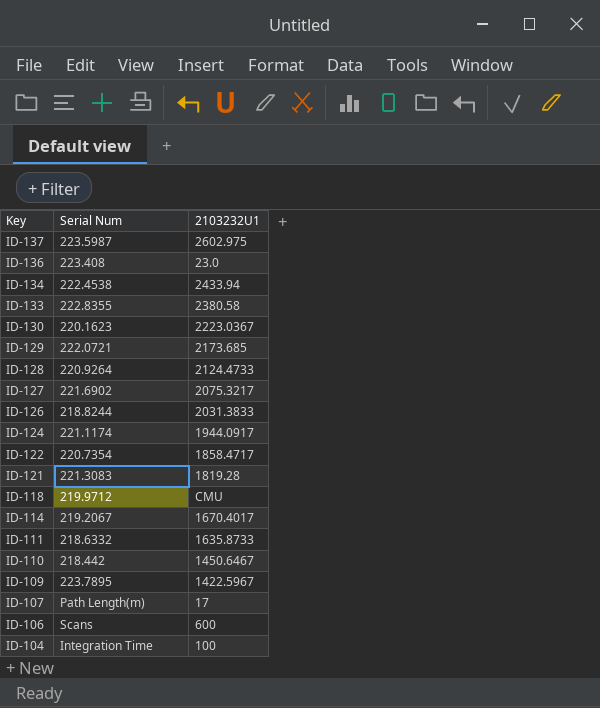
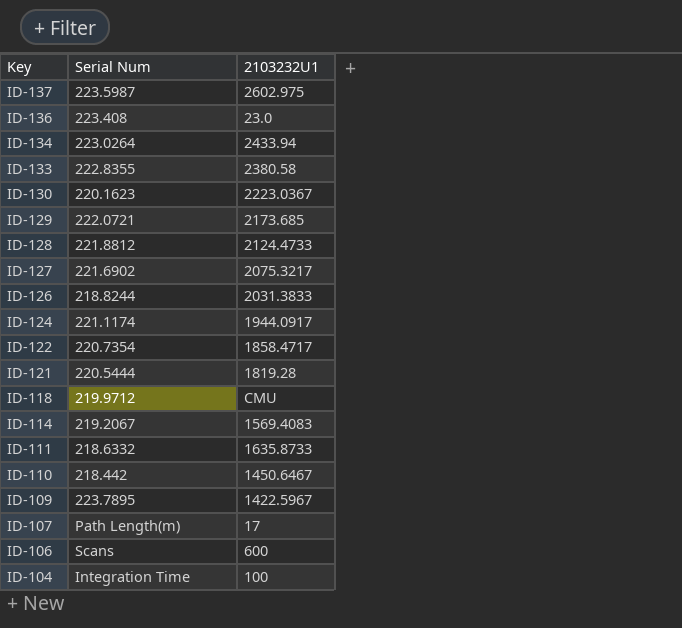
ID-134 | Serial Num: 222.4538 -> 223.0264
ID-128 | Serial Num: 220.9264 -> 221.8812
ID-121 | Serial Num: 221.3083 -> 220.5444
ID-114 | 2103232U1: 1670.4017 -> 1569.4083

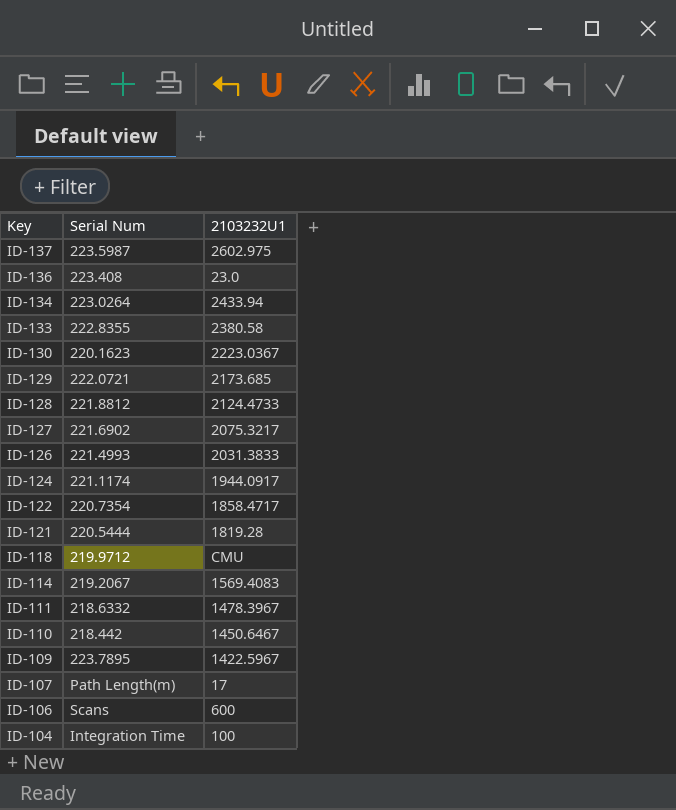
ID-126 | Serial Num: 218.8244 -> 221.4993
ID-111 | 2103232U1: 1635.8733 -> 1478.3967

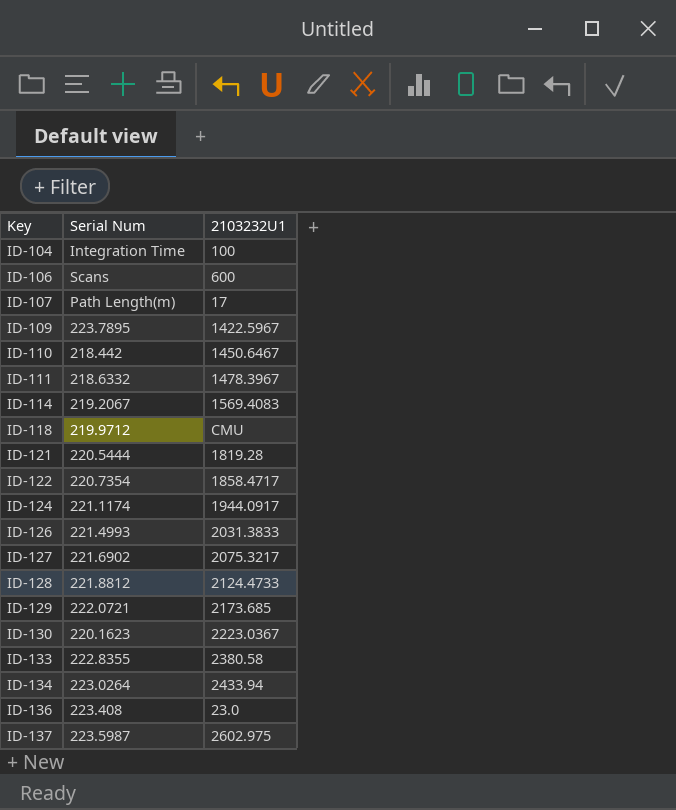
row order: Key descending -> Key ascending

